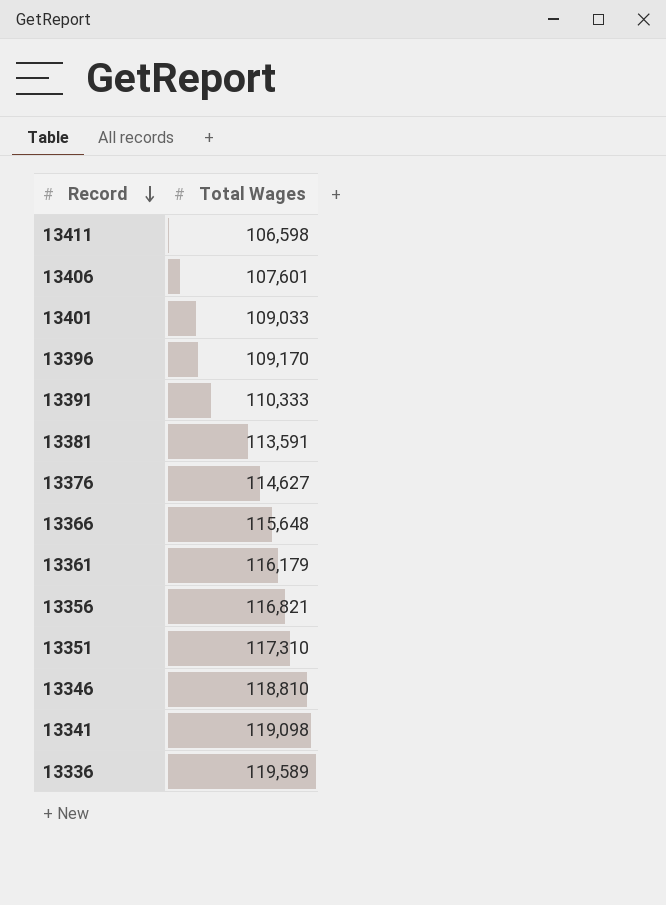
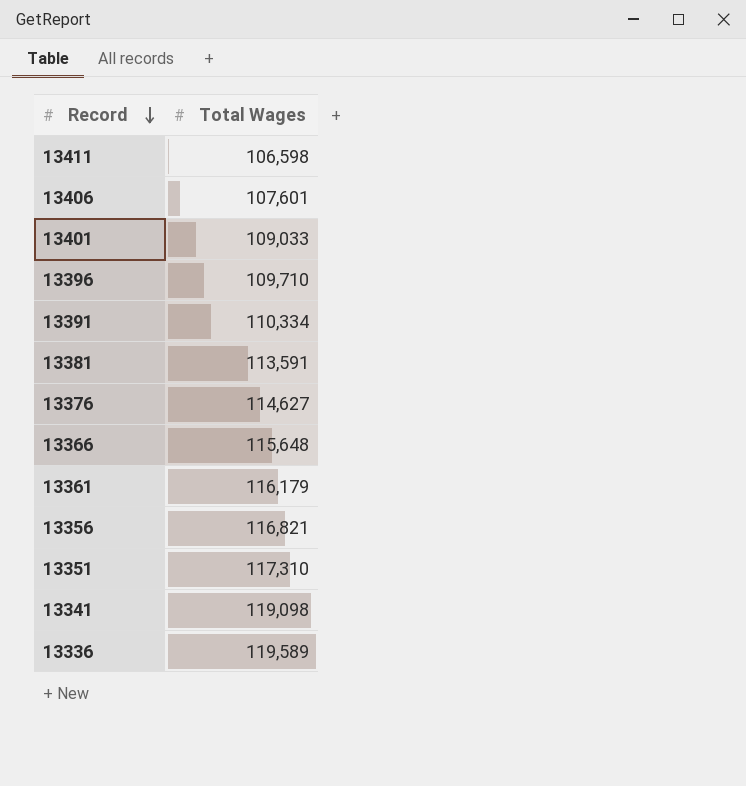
row 13346: 118,810 -> none
13396 | Total Wages: 109,170 -> 109,710
13391 | Total Wages: 110,333 -> 110,334

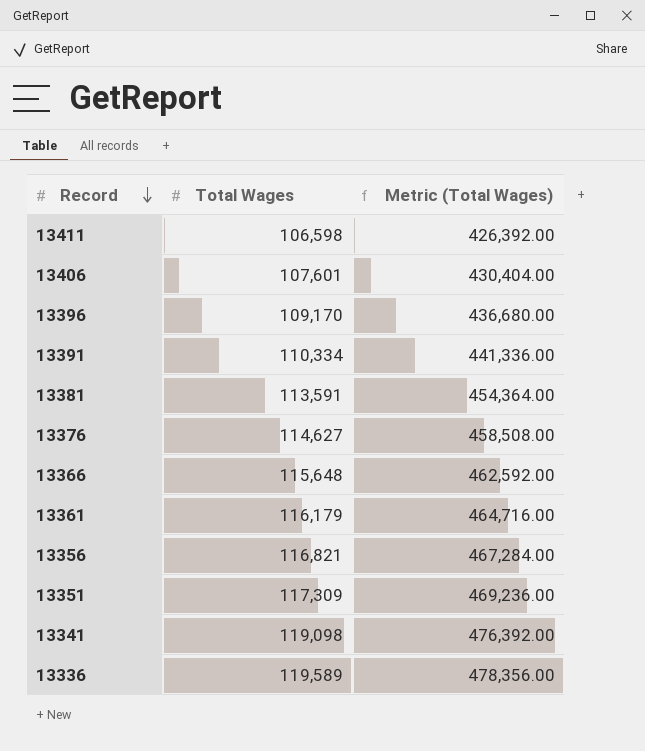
column Metric (Total Wages) | formula: none -> [Total Wages] * 4
row 13401: 109,033 -> none
13396 | Total Wages: 109,710 -> 109,170
13351 | Total Wages: 117,310 -> 117,309

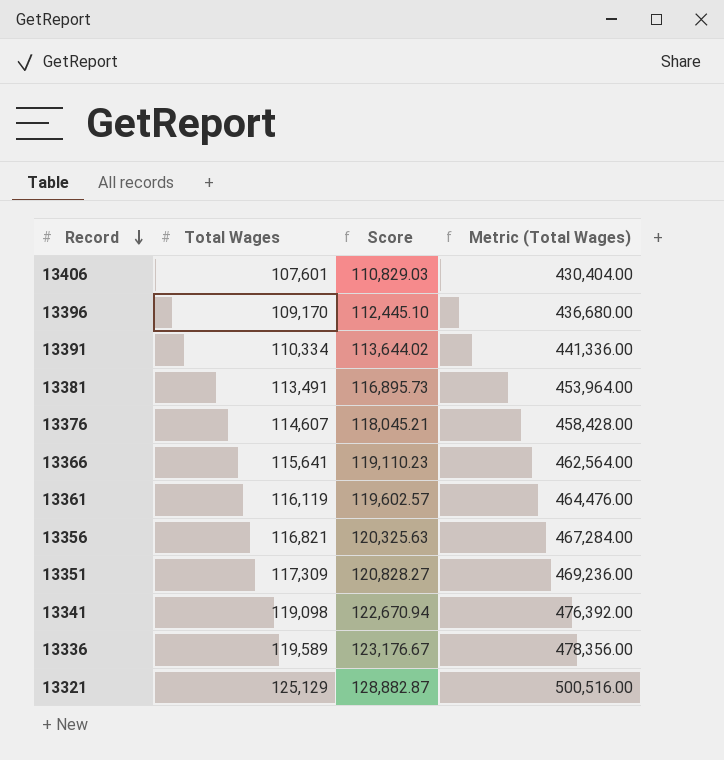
column Score | formula: none -> [Total Wages] * 1.03
row 13411: 106,598 | 426,392.00 -> none
13381 | Total Wages: 113,591 -> 113,491
13381 | Metric (Total Wages): 454,364.00 -> 453,964.00
13376 | Total Wages: 114,627 -> 114,607
13376 | Metric (Total Wages): 458,508.00 -> 458,428.00
13366 | Total Wages: 115,648 -> 115,641
13366 | Metric (Total Wages): 462,592.00 -> 462,564.00
13361 | Total Wages: 116,179 -> 116,119
13361 | Metric (Total Wages): 464,716.00 -> 464,476.00
row 13321: none -> 125,129 | 128,882.87 | 500,516.00

